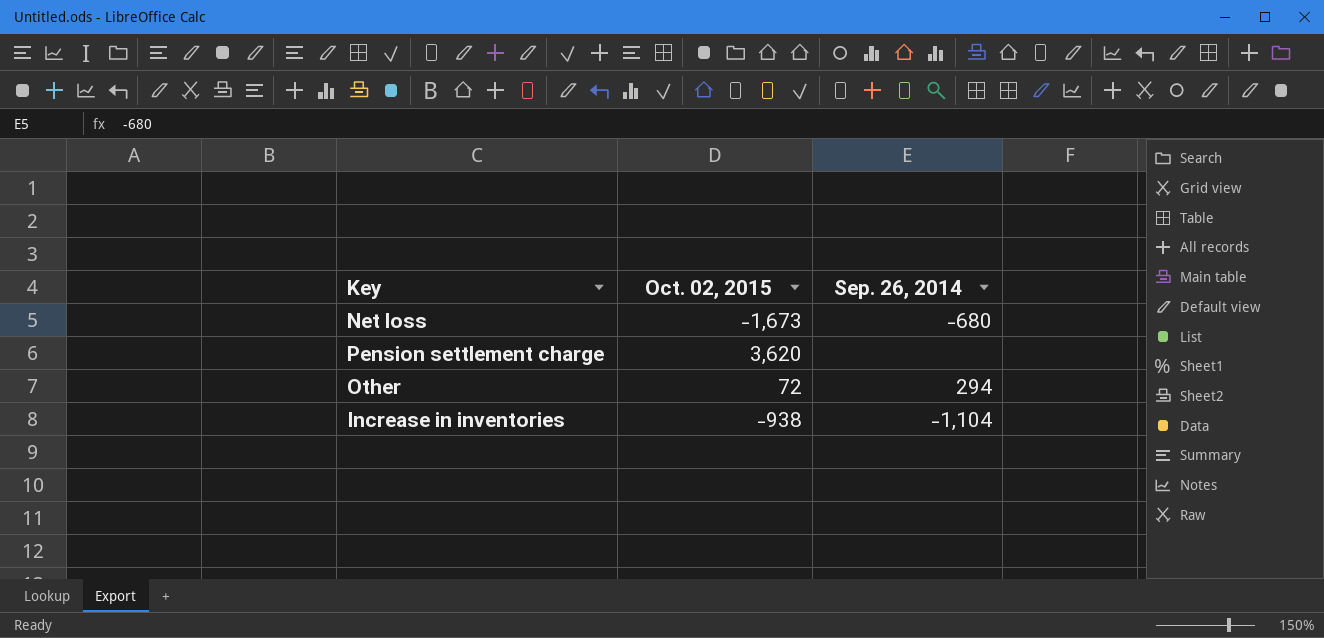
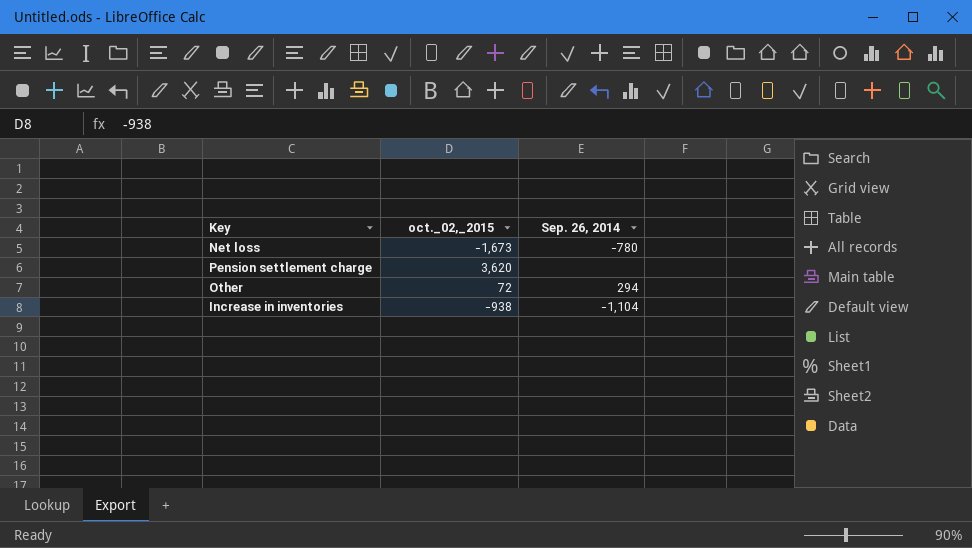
column name: Oct. 02, 2015 -> oct._02,_2015
Net loss | Sep. 26, 2014: -680 -> -780

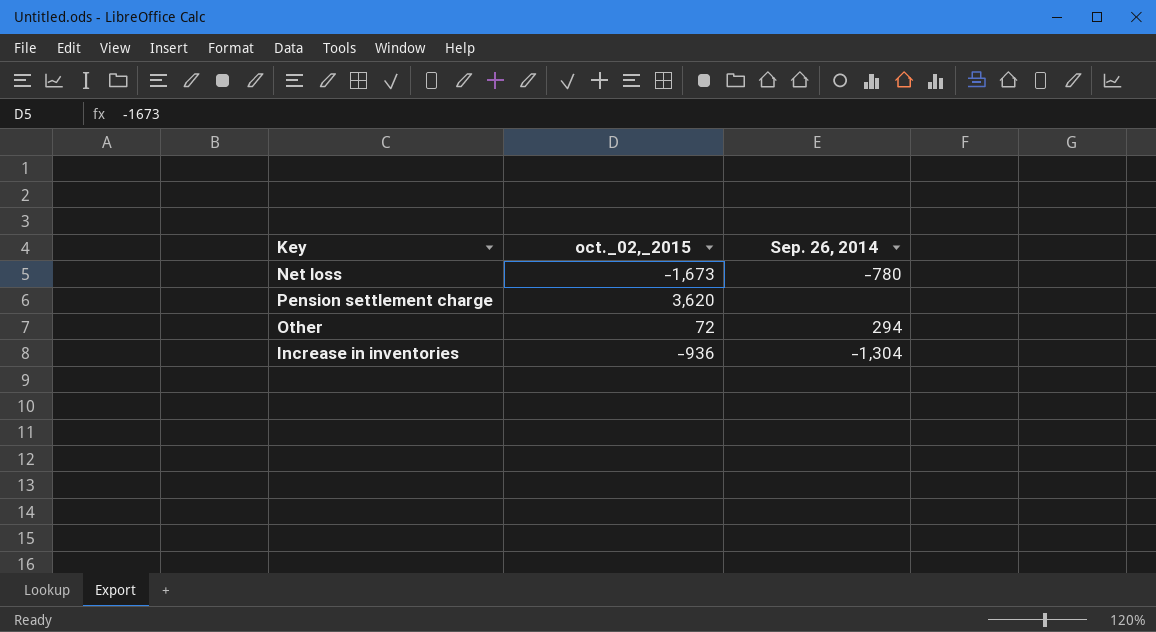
Increase in inventories | oct._02,_2015: -938 -> -936
Increase in inventories | Sep. 26, 2014: -1,104 -> -1,304

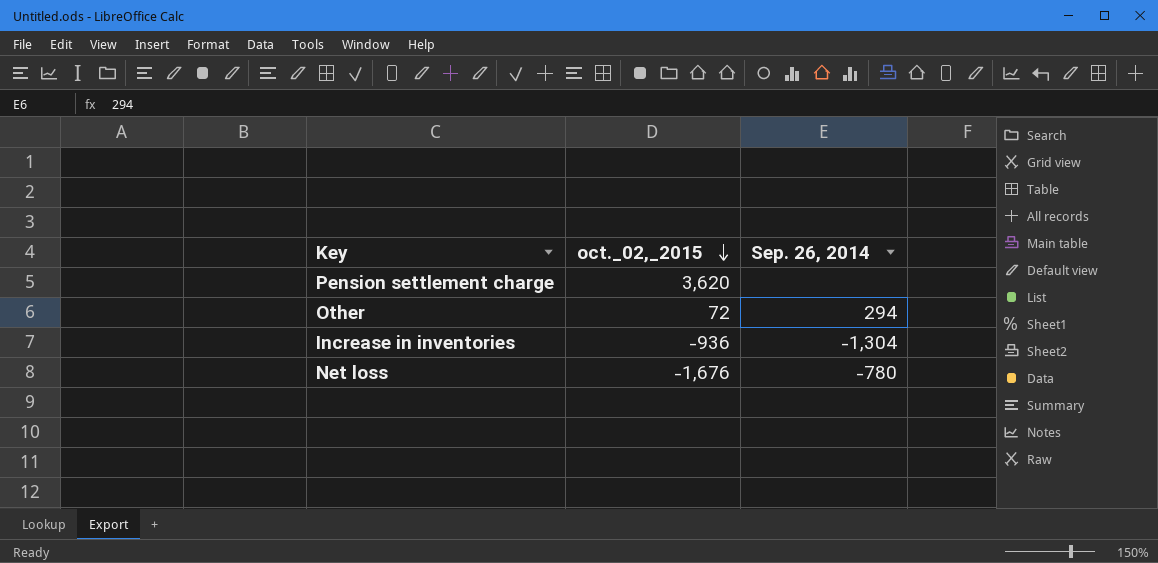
row order: none -> oct._02,_2015 descending
Net loss | oct._02,_2015: -1,673 -> -1,676

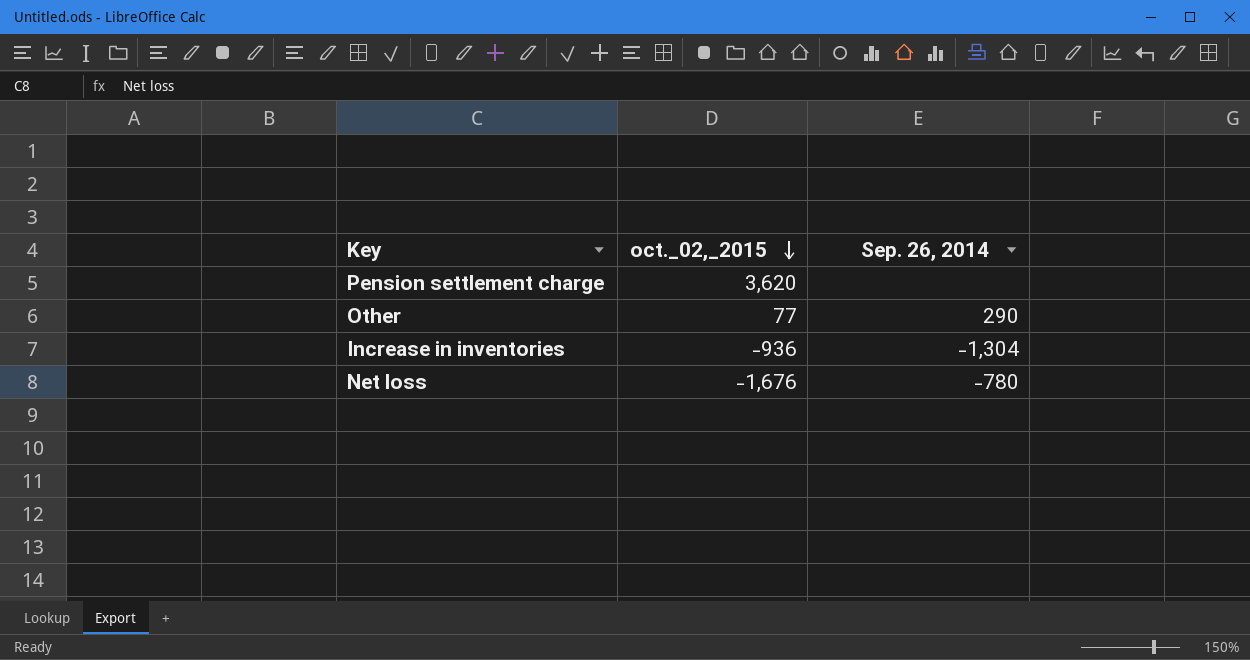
Other | oct._02,_2015: 72 -> 77
Other | Sep. 26, 2014: 294 -> 290

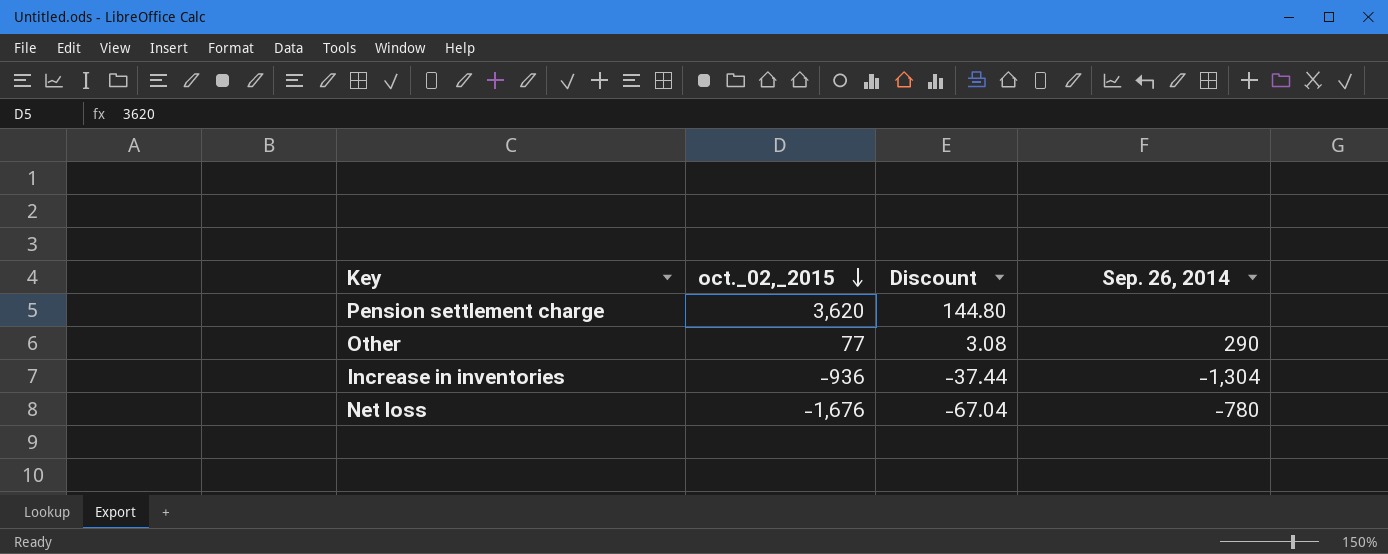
column Discount | formula: none -> [oct._02,_2015] * 0.04

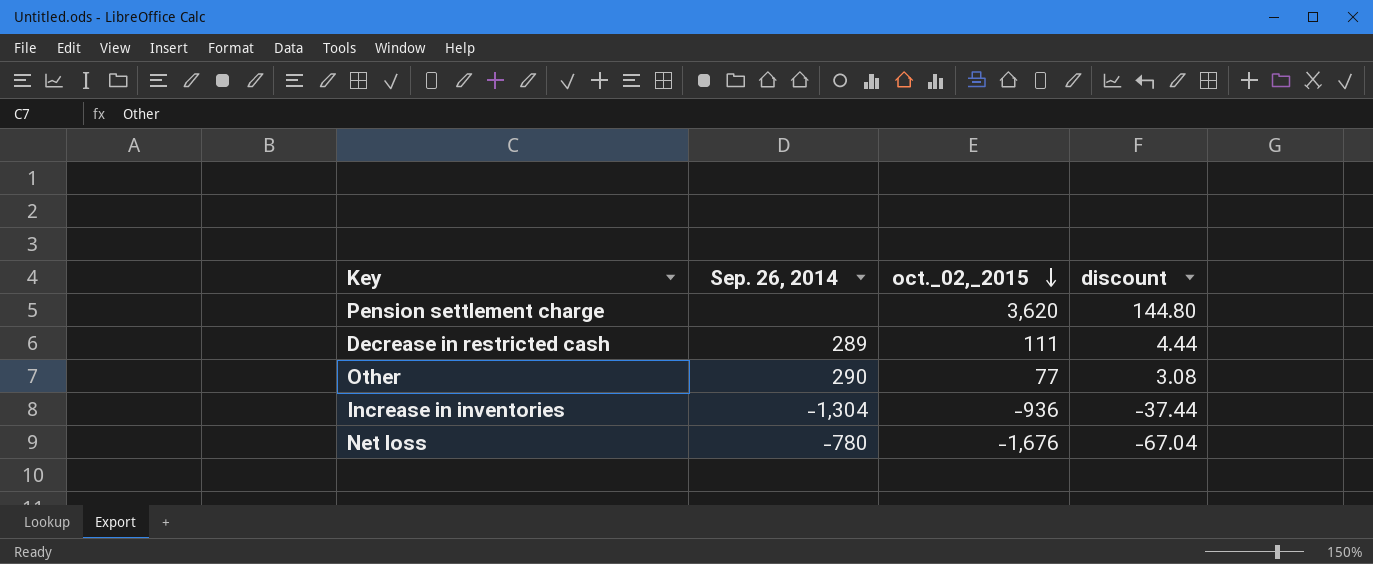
column Sep. 26, 2014 | position: 4 -> 2
column name: Discount -> discount
row Decrease in restricted cash: none -> 289 | 111 | 4.44

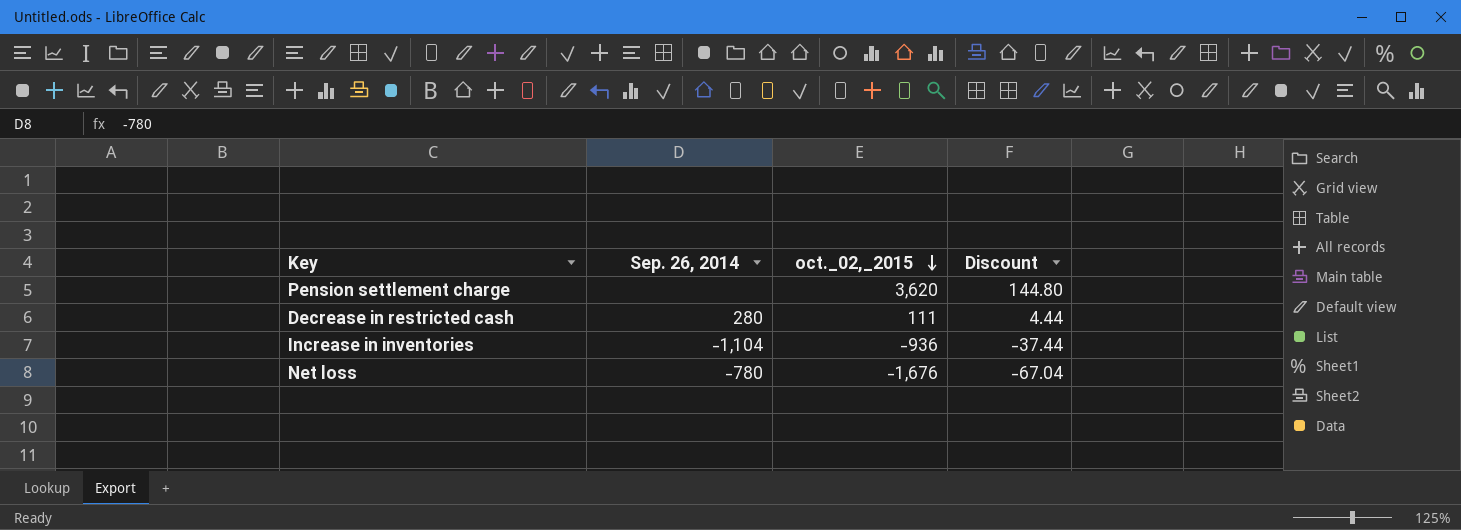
column name: discount -> Discount
row Other: 290 | 77 | 3.08 -> none
Decrease in restricted cash | Sep. 26, 2014: 289 -> 280
Increase in inventories | Sep. 26, 2014: -1,304 -> -1,104

